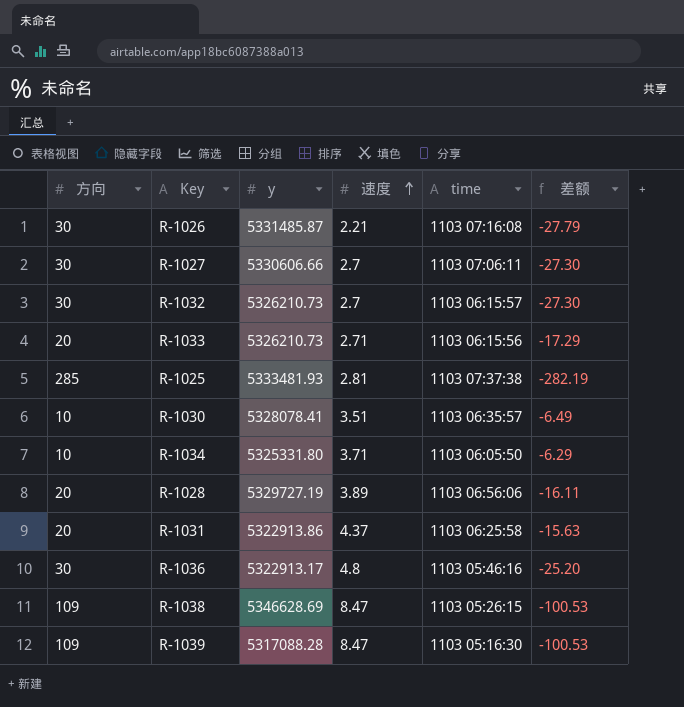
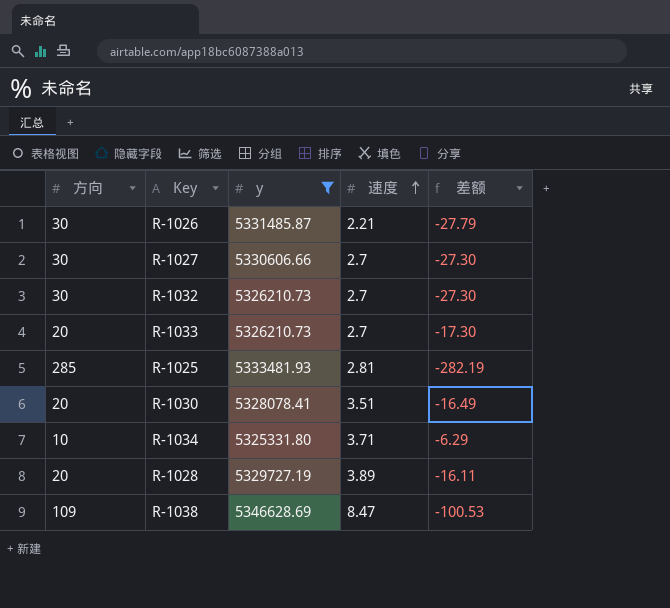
filter: none -> y >= 5325331.80
column time | position: 5 -> none
R-1033 | 速度: 2.71 -> 2.7
R-1033 | 差额: -17.29 -> -17.30
R-1030 | 方向: 10 -> 20
R-1030 | 差额: -6.49 -> -16.49

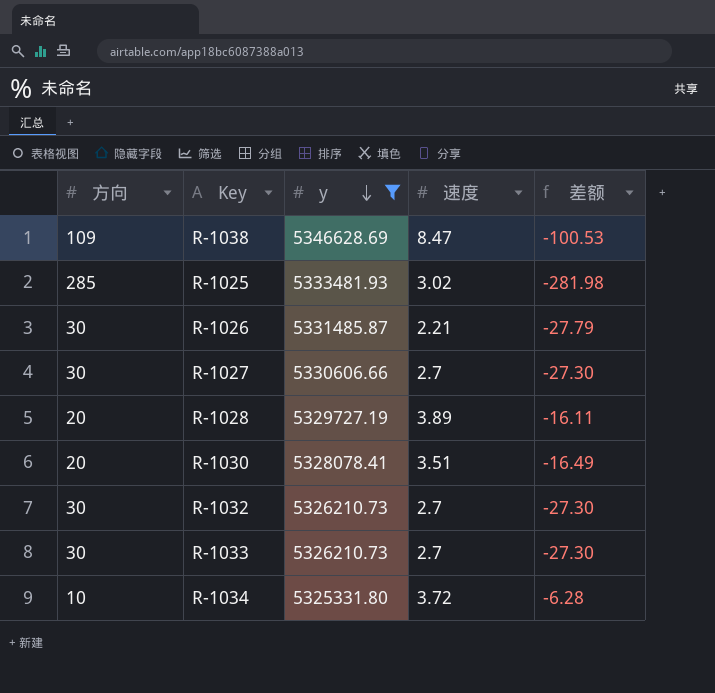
row order: 速度 ascending -> y descending
R-1025 | 速度: 2.81 -> 3.02
R-1025 | 差额: -282.19 -> -281.98
R-1033 | 方向: 20 -> 30
R-1033 | 差额: -17.30 -> -27.30
R-1034 | 速度: 3.71 -> 3.72
R-1034 | 差额: -6.29 -> -6.28

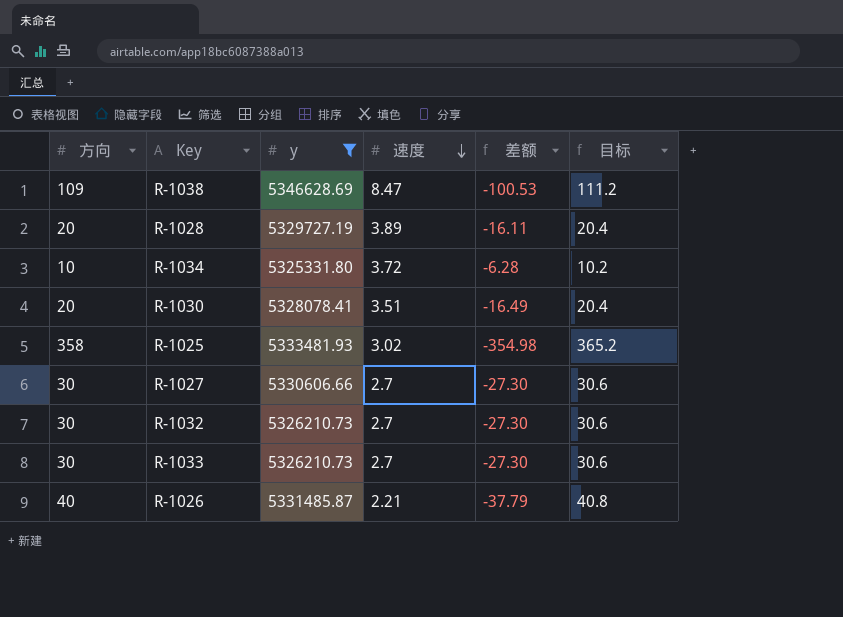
row order: y descending -> 速度 descending
column 目标 | formula: none -> [方向] * 1.02
R-1025 | 方向: 285 -> 358
R-1025 | 差额: -281.98 -> -354.98
R-1026 | 方向: 30 -> 40
R-1026 | 差额: -27.79 -> -37.79

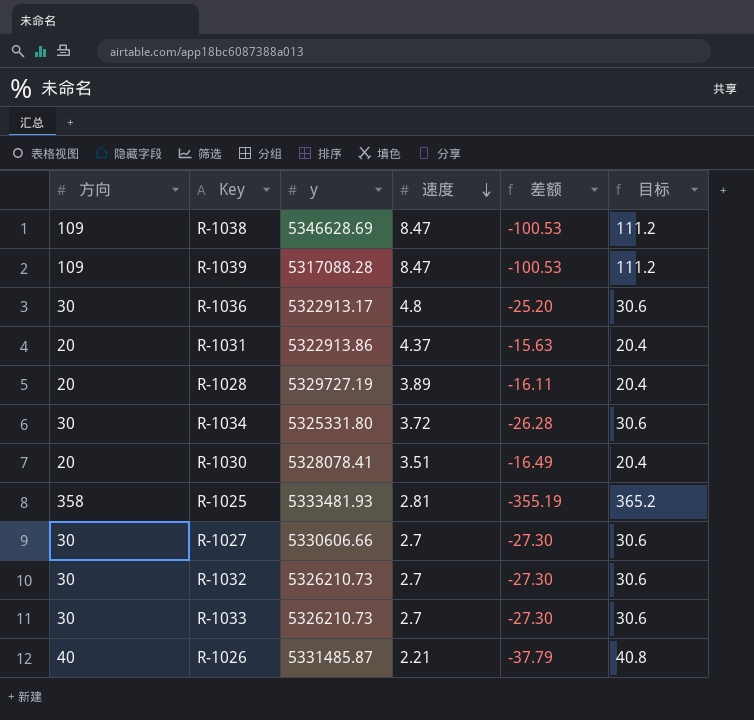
filter: y >= 5325331.80 -> none
R-1034 | 方向: 10 -> 30
R-1034 | 差额: -6.28 -> -26.28
R-1034 | 目标: 10.2 -> 30.6
R-1025 | 速度: 3.02 -> 2.81
R-1025 | 差额: -354.98 -> -355.19

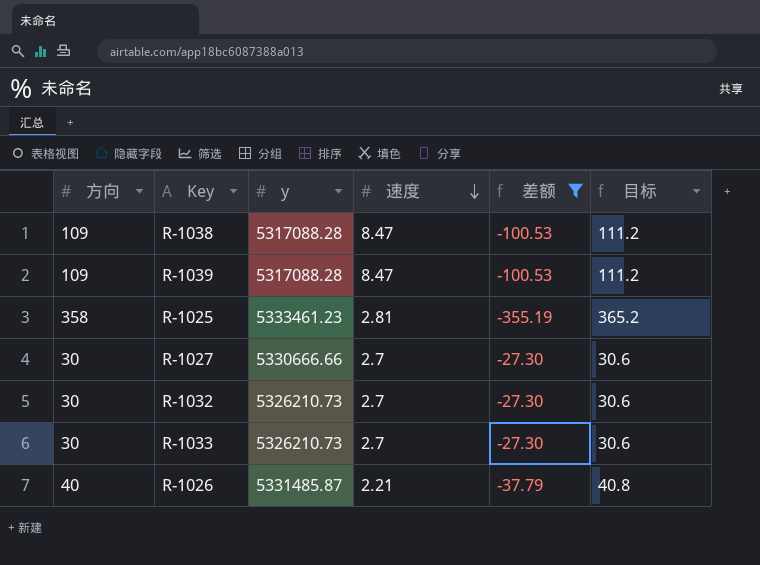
filter: none -> 差额 <= -27.30
R-1038 | y: 5346628.69 -> 5317088.28
R-1025 | y: 5333481.93 -> 5333461.23
R-1027 | y: 5330606.66 -> 5330666.66

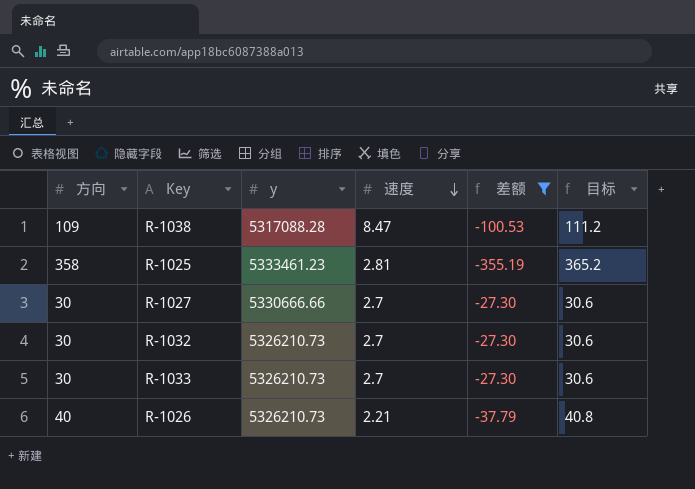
row R-1039: 109 | 5317088.28 | 8.47 | -100.53 | 111.2 -> none
R-1026 | y: 5331485.87 -> 5326210.73

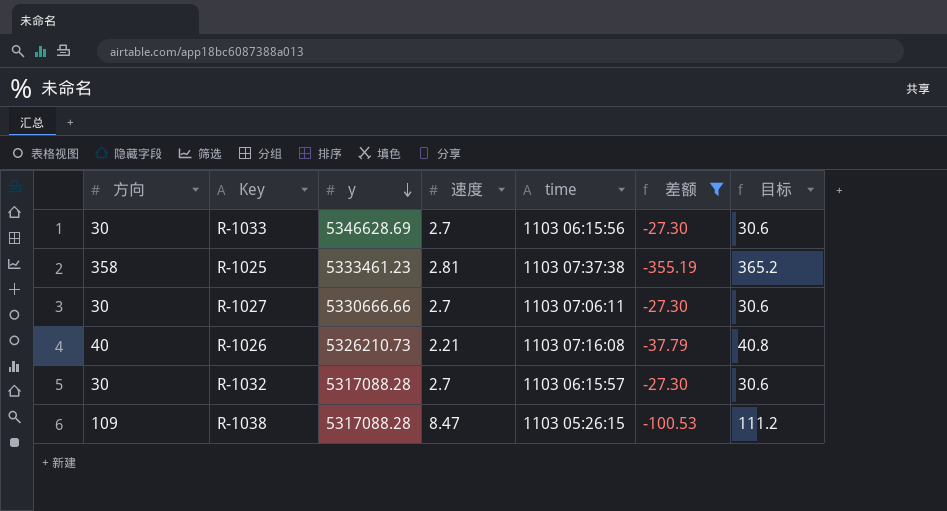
row order: 速度 descending -> y descending
column time | position: none -> 5
R-1033 | y: 5326210.73 -> 5346628.69
R-1032 | y: 5326210.73 -> 5317088.28

